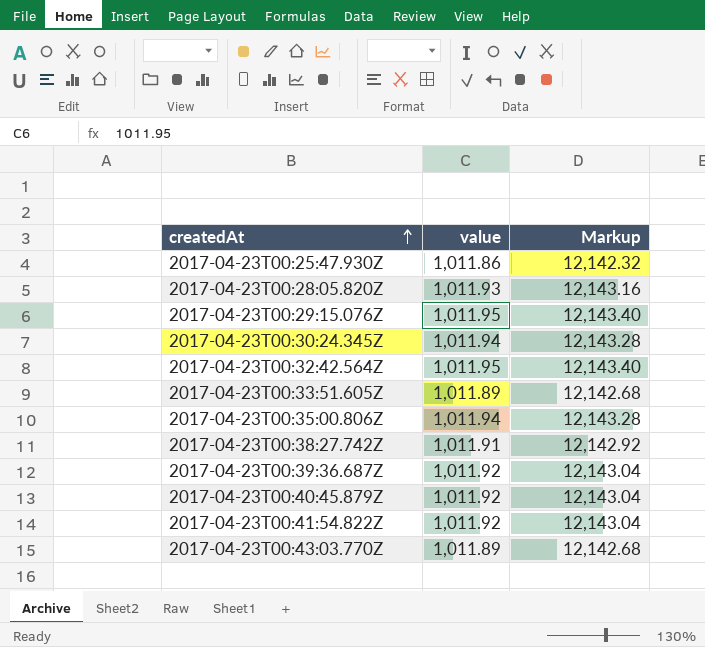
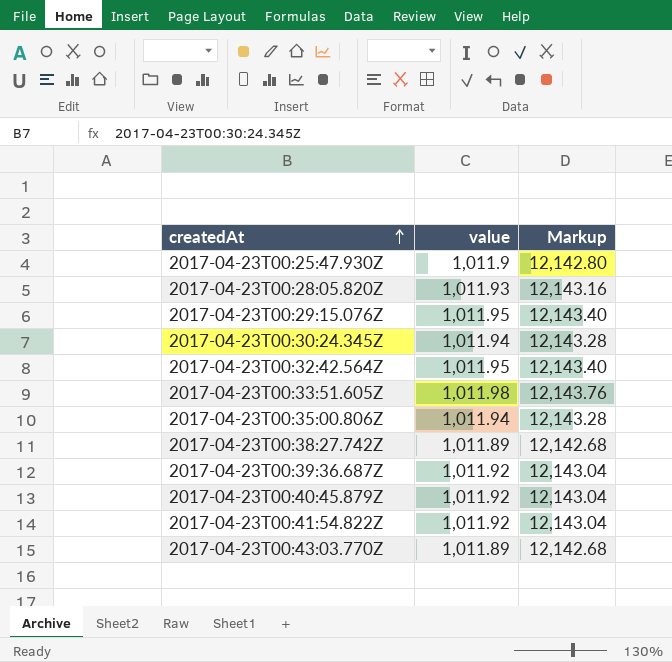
2017-04-23T00:25:47.930Z | value: 1,011.86 -> 1,011.9
2017-04-23T00:25:47.930Z | Markup: 12,142.32 -> 12,142.80
2017-04-23T00:33:51.605Z | value: 1,011.89 -> 1,011.98
2017-04-23T00:33:51.605Z | Markup: 12,142.68 -> 12,143.76
2017-04-23T00:38:27.742Z | value: 1,011.91 -> 1,011.89
2017-04-23T00:38:27.742Z | Markup: 12,142.92 -> 12,142.68

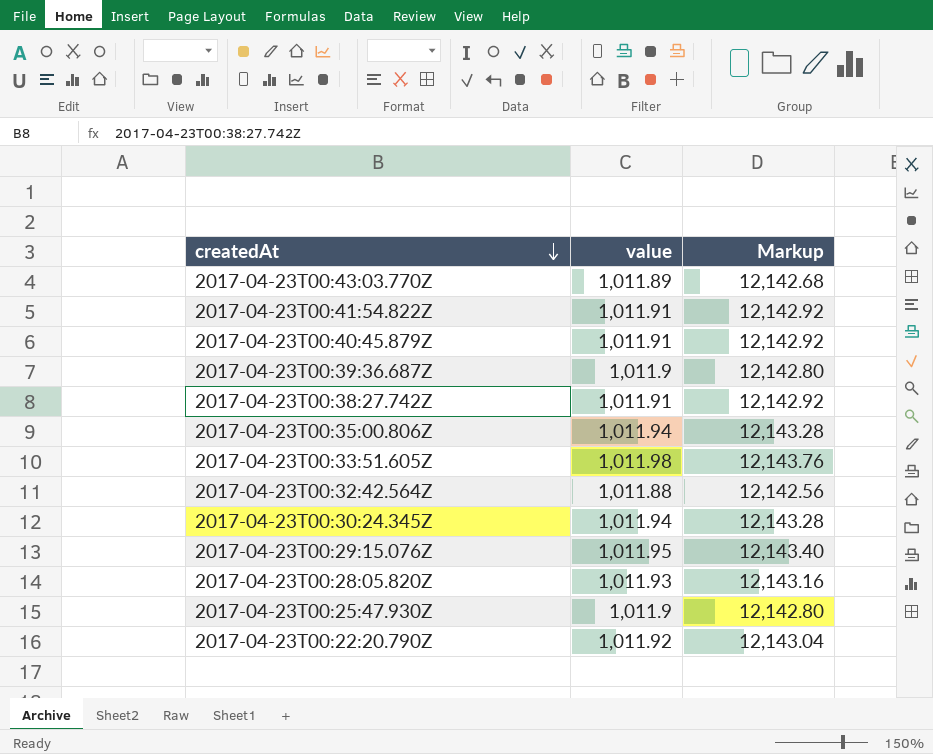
row order: createdAt ascending -> createdAt descending
2017-04-23T00:41:54.822Z | value: 1,011.92 -> 1,011.91
2017-04-23T00:41:54.822Z | Markup: 12,143.04 -> 12,142.92
2017-04-23T00:40:45.879Z | value: 1,011.92 -> 1,011.91
2017-04-23T00:40:45.879Z | Markup: 12,143.04 -> 12,142.92
2017-04-23T00:39:36.687Z | value: 1,011.92 -> 1,011.9
2017-04-23T00:39:36.687Z | Markup: 12,143.04 -> 12,142.80
2017-04-23T00:38:27.742Z | value: 1,011.89 -> 1,011.91
2017-04-23T00:38:27.742Z | Markup: 12,142.68 -> 12,142.92
2017-04-23T00:32:42.564Z | value: 1,011.95 -> 1,011.88
2017-04-23T00:32:42.564Z | Markup: 12,143.40 -> 12,142.56
row 2017-04-23T00:22:20.790Z: none -> 1,011.92 | 12,143.04

